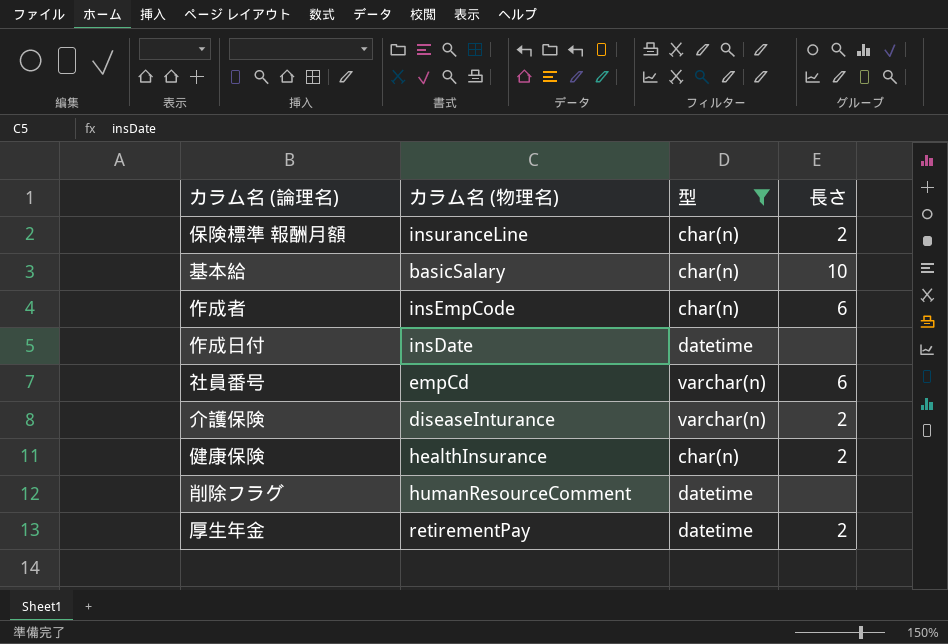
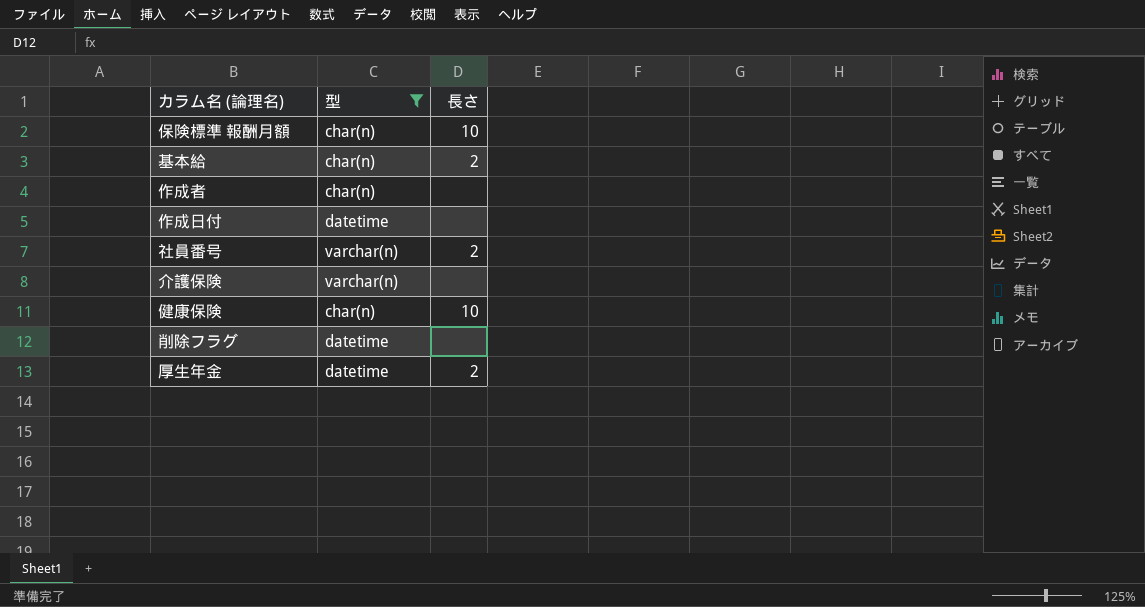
column カラム名 (物理名) | position: 2 -> none
保険標準 報酬月額 | 長さ: 2 -> 10
基本給 | 長さ: 10 -> 2
作成者 | 長さ: 6 -> none
社員番号 | 長さ: 6 -> 2
介護保険 | 長さ: 2 -> none
健康保険 | 長さ: 2 -> 10

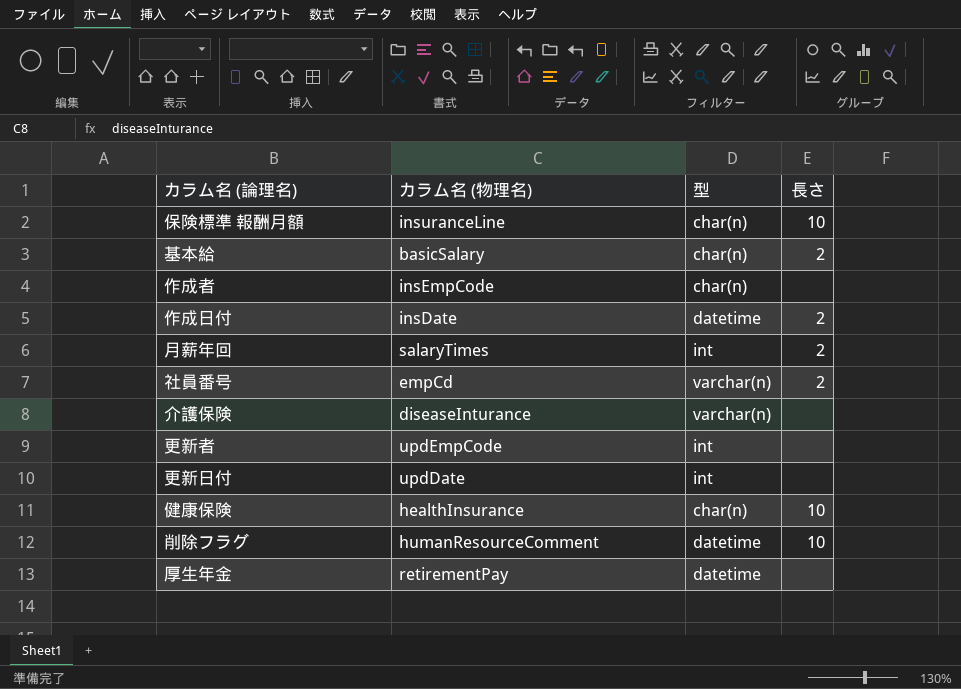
filter: 型 != int -> none
column カラム名 (物理名) | position: none -> 2
作成日付 | 長さ: none -> 2
削除フラグ | 長さ: none -> 10
厚生年金 | 長さ: 2 -> none

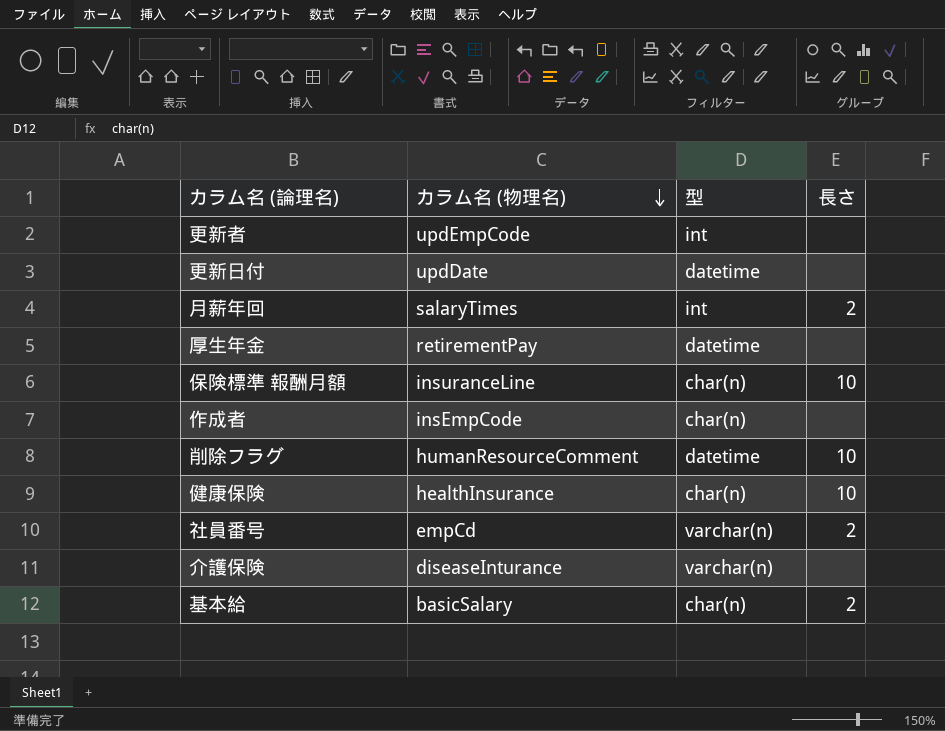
row order: none -> カラム名 (物理名) descending
row 作成日付: insDate | datetime | 2 -> none
更新日付 | 型: int -> datetime

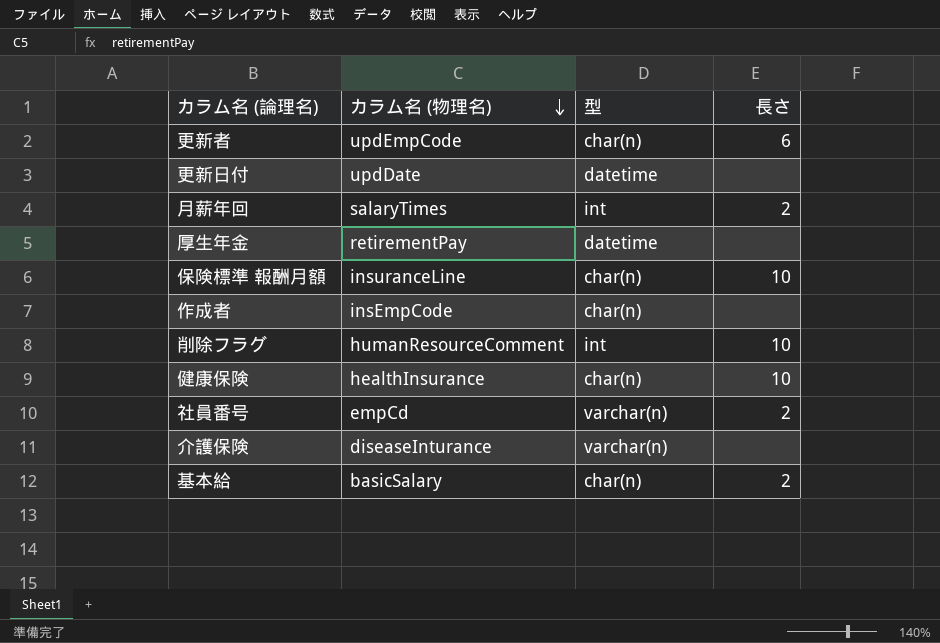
更新者 | 型: int -> char(n)
更新者 | 長さ: none -> 6
削除フラグ | 型: datetime -> int

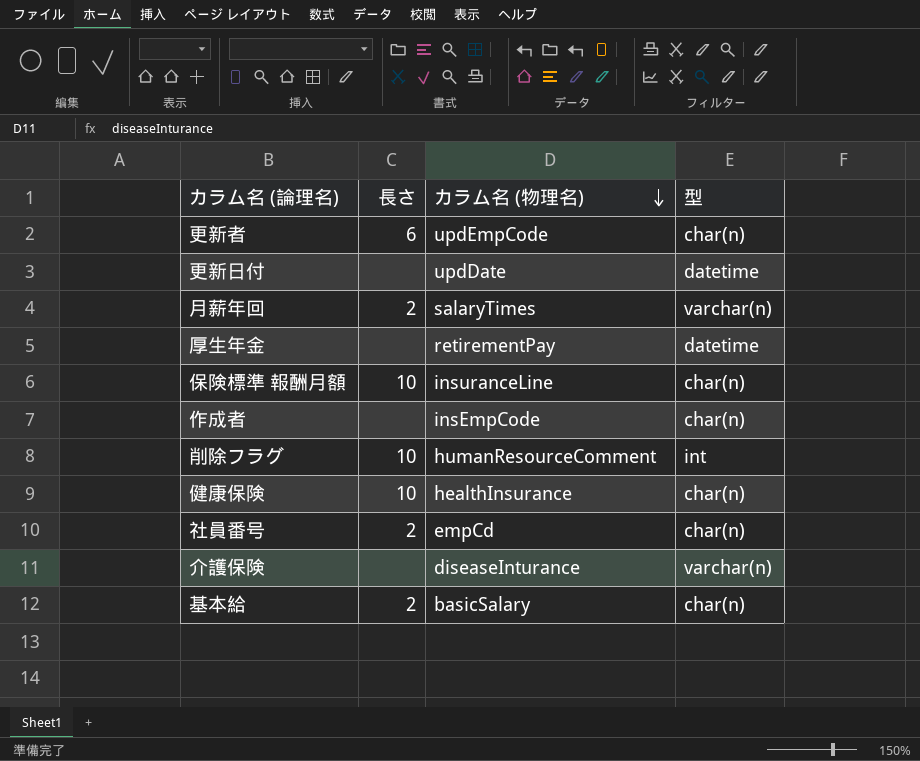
column 長さ | position: 4 -> 2
月薪年回 | 型: int -> varchar(n)
社員番号 | 型: varchar(n) -> char(n)

